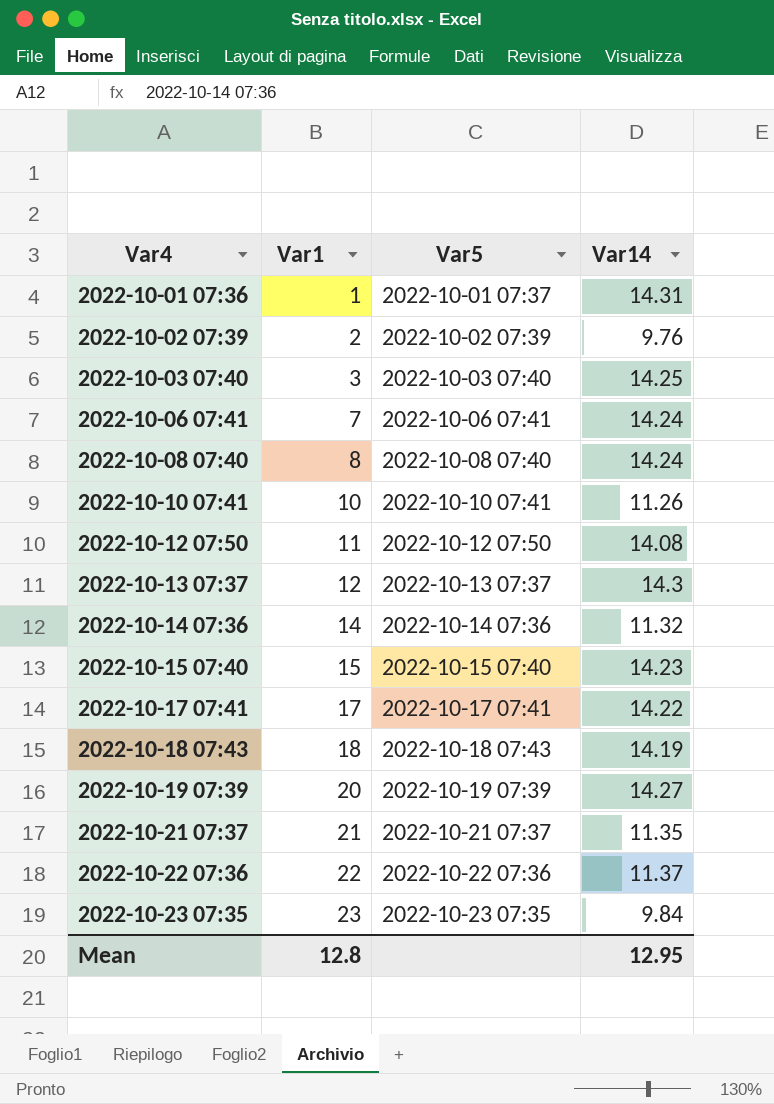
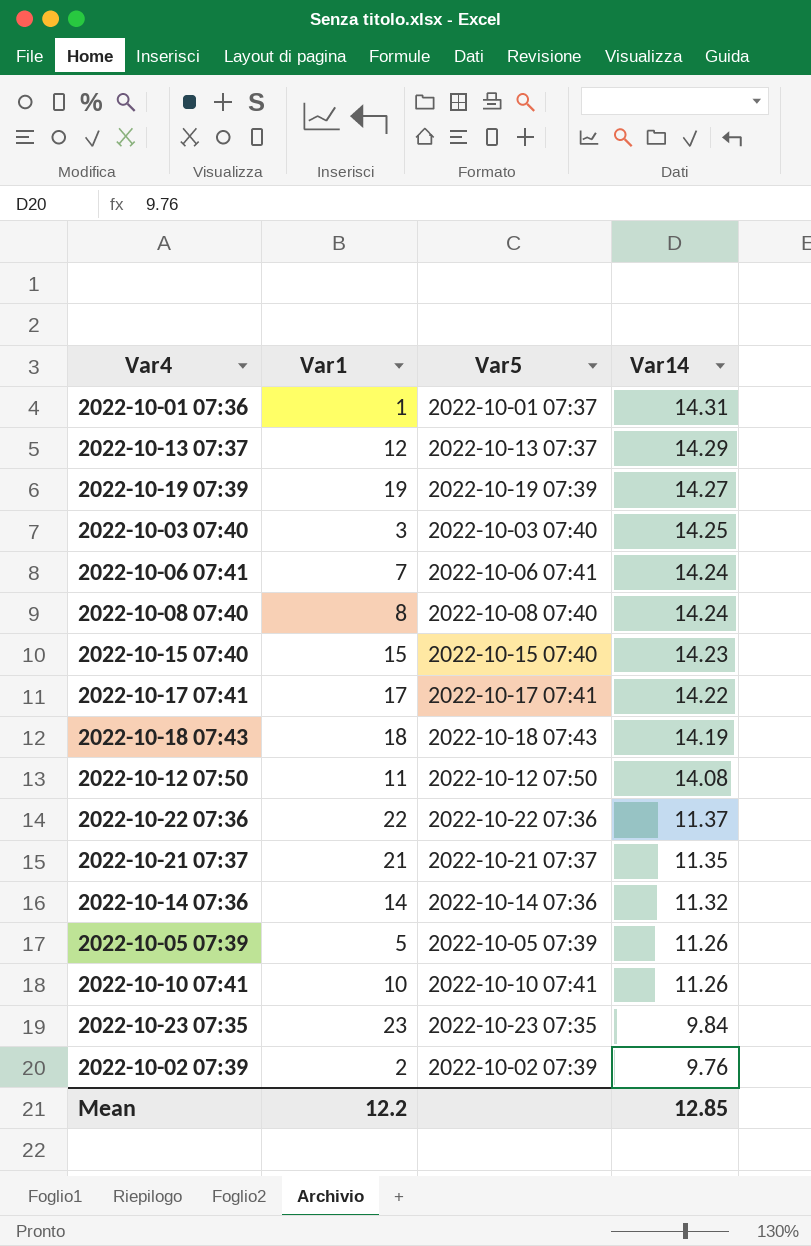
row order: Var4 ascending -> Var14 descending
2022-10-13 07:37 | Var14: 14.3 -> 14.29
2022-10-19 07:39 | Var1: 20 -> 19
row 2022-10-05 07:39: none -> 5 | 2022-10-05 07:39 | 11.26
Mean | Var1: 12.8 -> 12.2
Mean | Var14: 12.95 -> 12.85

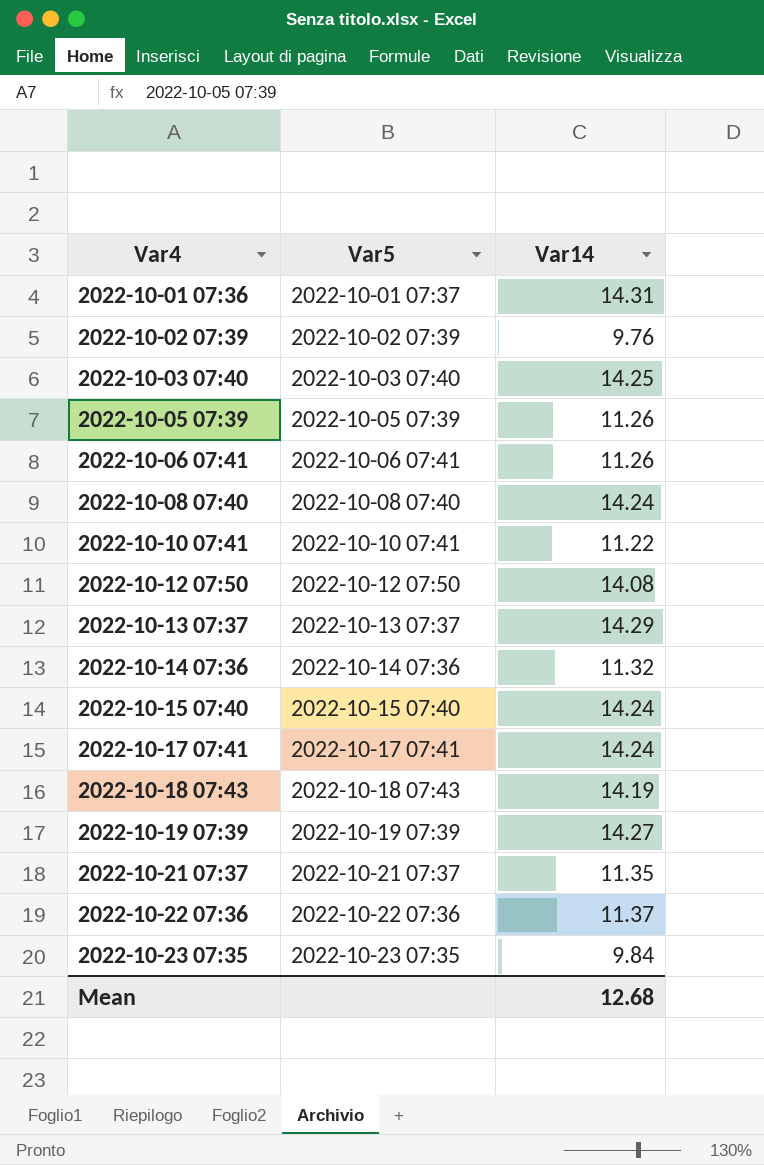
row order: Var14 descending -> Var4 ascending
column Var1 | position: 2 -> none
2022-10-06 07:41 | Var14: 14.24 -> 11.26
2022-10-10 07:41 | Var14: 11.26 -> 11.22
2022-10-15 07:40 | Var14: 14.23 -> 14.24
2022-10-17 07:41 | Var14: 14.22 -> 14.24
Mean | Var14: 12.85 -> 12.68

